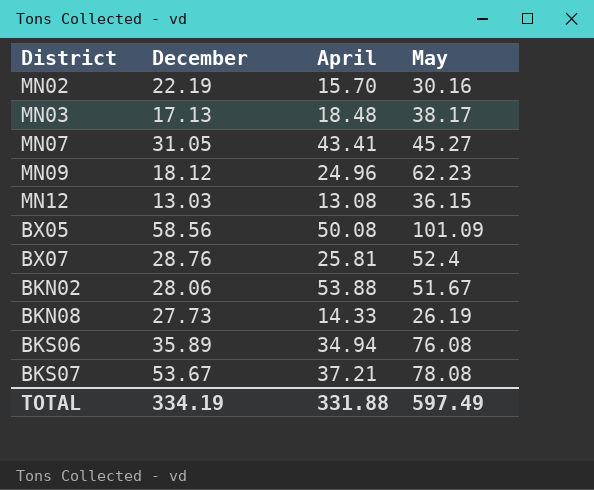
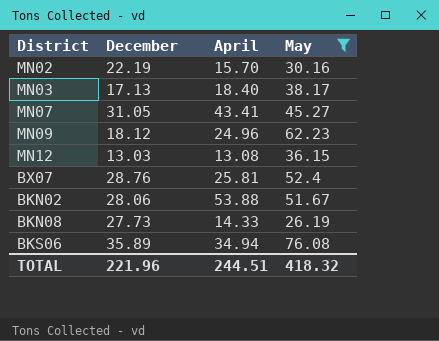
filter: none -> May <= 76.08
MN03 | April: 18.48 -> 18.40
TOTAL | December: 334.19 -> 221.96
TOTAL | April: 331.88 -> 244.51
TOTAL | May: 597.49 -> 418.32

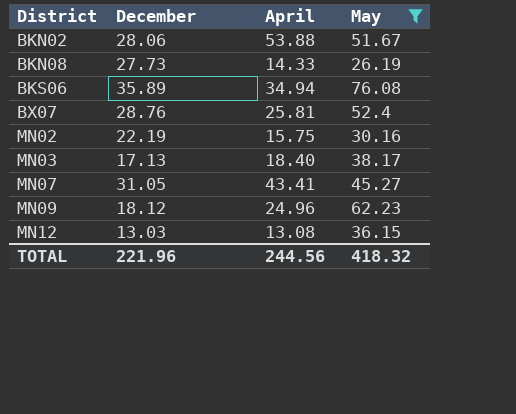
row order: none -> District ascending
MN02 | April: 15.70 -> 15.75
TOTAL | April: 244.51 -> 244.56

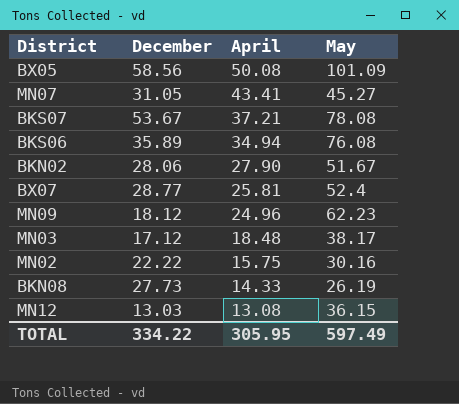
filter: May <= 76.08 -> none
row order: District ascending -> April descending
BKN02 | April: 53.88 -> 27.90
BX07 | December: 28.76 -> 28.77
MN03 | December: 17.13 -> 17.12
MN03 | April: 18.40 -> 18.48
MN02 | December: 22.19 -> 22.22
TOTAL | December: 221.96 -> 334.22
TOTAL | April: 244.56 -> 305.95
TOTAL | May: 418.32 -> 597.49

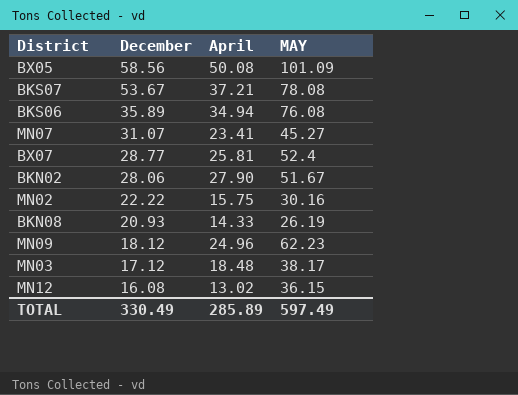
row order: April descending -> December descending
column name: May -> MAY
MN07 | December: 31.05 -> 31.07
MN07 | April: 43.41 -> 23.41
BKN08 | December: 27.73 -> 20.93
MN12 | December: 13.03 -> 16.08
MN12 | April: 13.08 -> 13.02
TOTAL | December: 334.22 -> 330.49
TOTAL | April: 305.95 -> 285.89

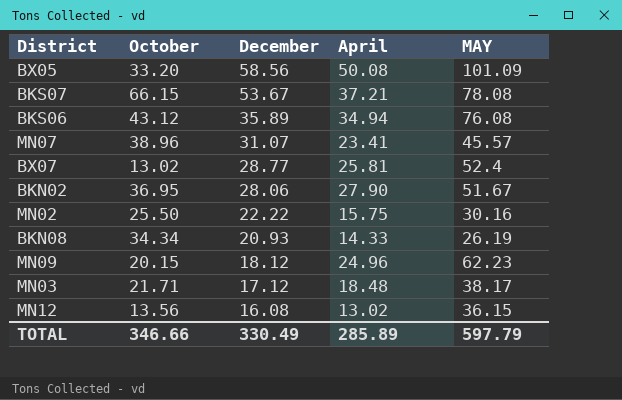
column October | position: none -> 2
MN07 | MAY: 45.27 -> 45.57
TOTAL | MAY: 597.49 -> 597.79

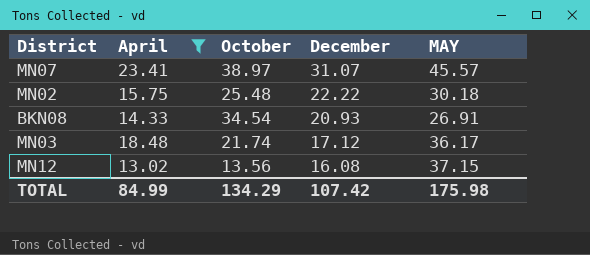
filter: none -> April <= 23.41
column April | position: 4 -> 2
MN07 | October: 38.96 -> 38.97
MN02 | October: 25.50 -> 25.48
MN02 | MAY: 30.16 -> 30.18
BKN08 | October: 34.34 -> 34.54
BKN08 | MAY: 26.19 -> 26.91
MN03 | October: 21.71 -> 21.74
MN03 | MAY: 38.17 -> 36.17
MN12 | MAY: 36.15 -> 37.15
TOTAL | April: 285.89 -> 84.99
TOTAL | October: 346.66 -> 134.29
TOTAL | December: 330.49 -> 107.42
TOTAL | MAY: 597.79 -> 175.98

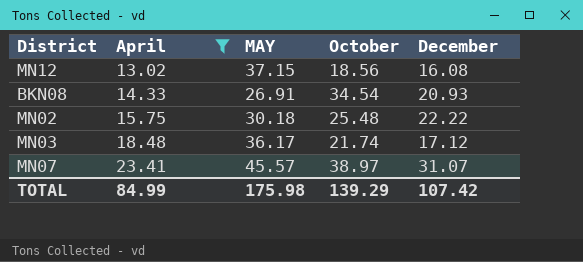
row order: December descending -> April ascending
column MAY | position: 5 -> 3
MN12 | October: 13.56 -> 18.56
TOTAL | October: 134.29 -> 139.29

